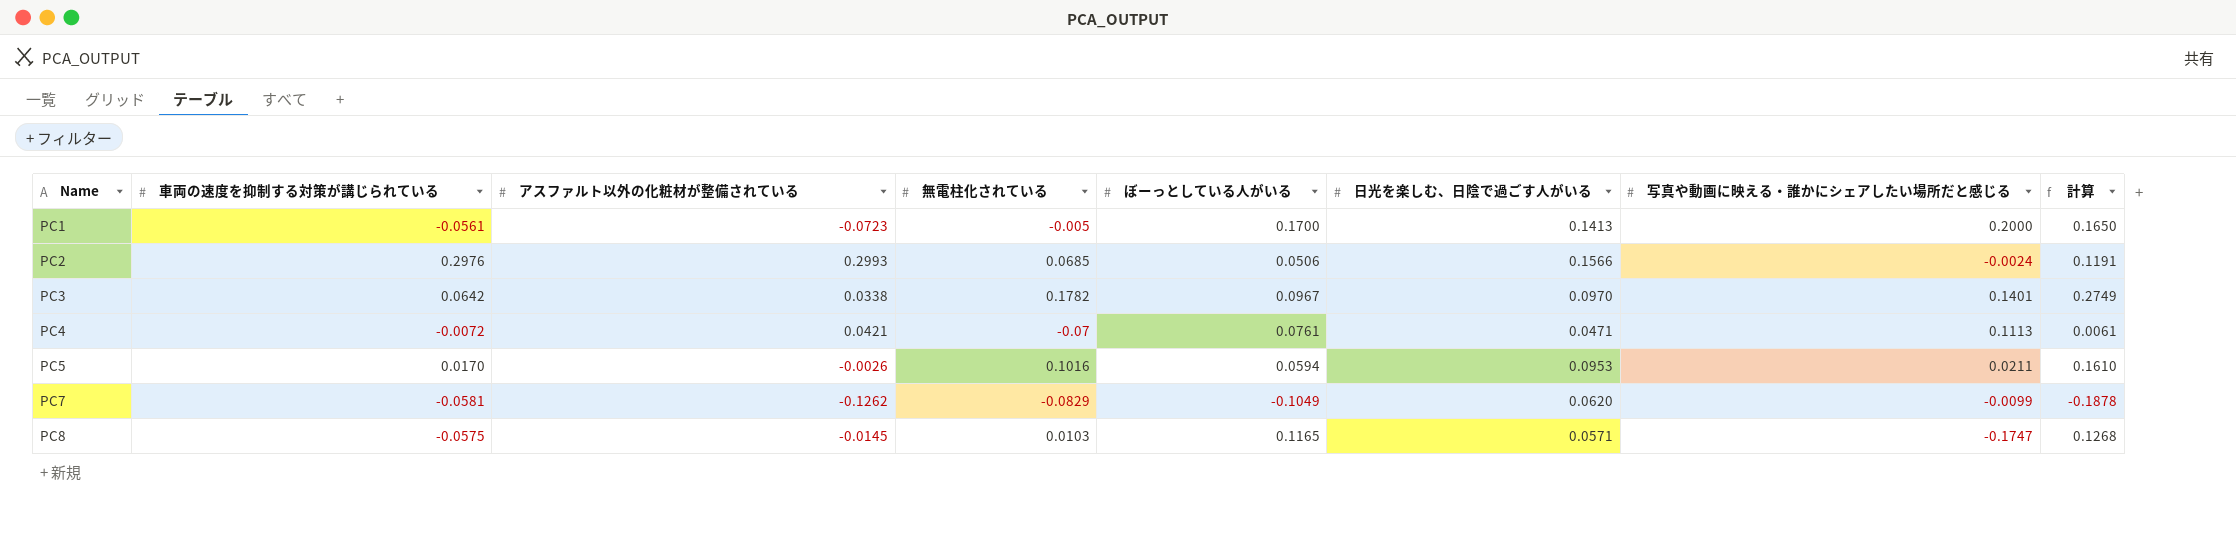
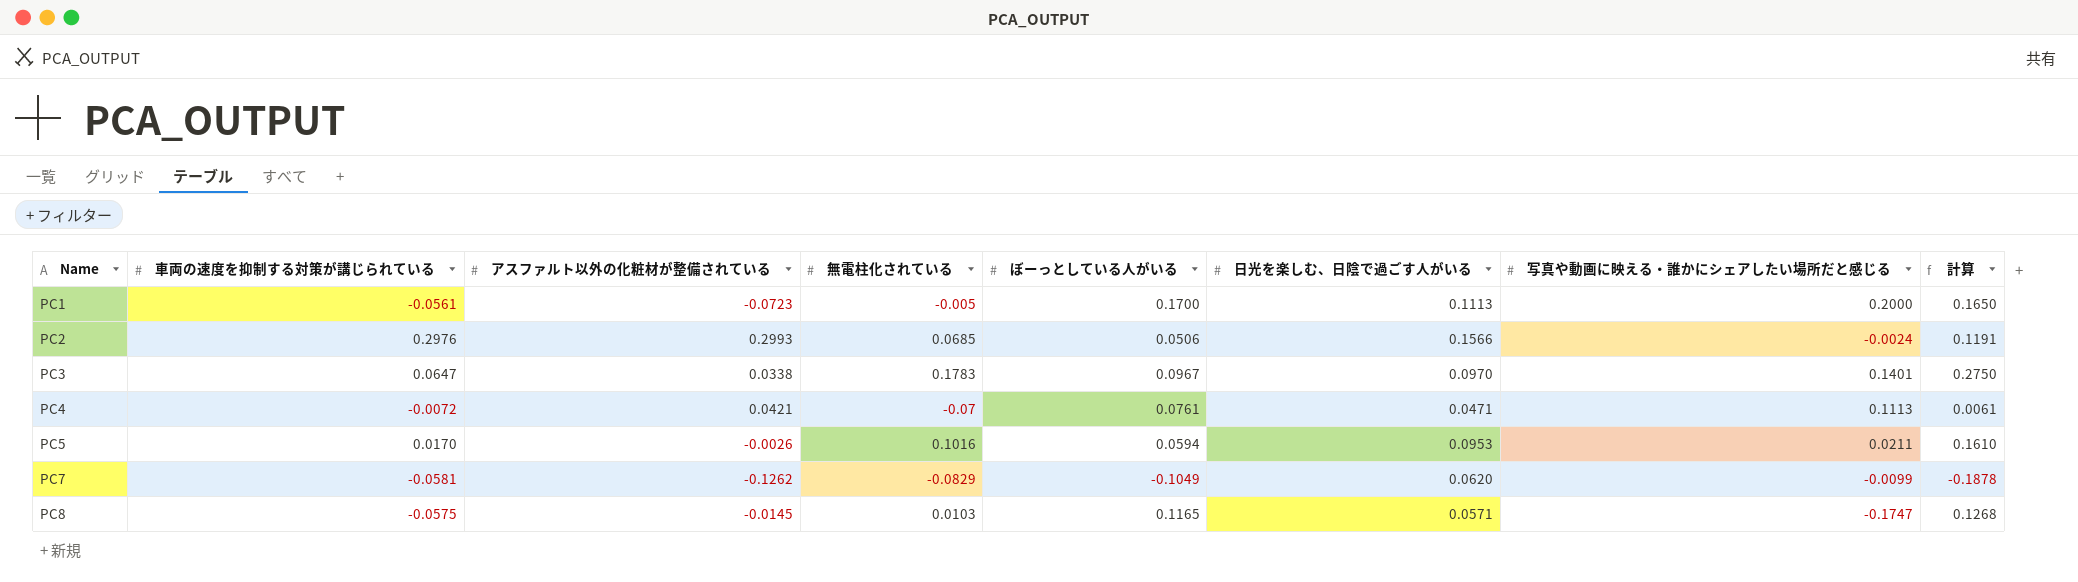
PC1 | 日光を楽しむ、日陰で過ごす人がいる: 0.1413 -> 0.1113
PC3 | 車両の速度を抑制する対策が講じられている: 0.0642 -> 0.0647
PC3 | 無電柱化されている: 0.1782 -> 0.1783
PC3 | 計算: 0.2749 -> 0.2750

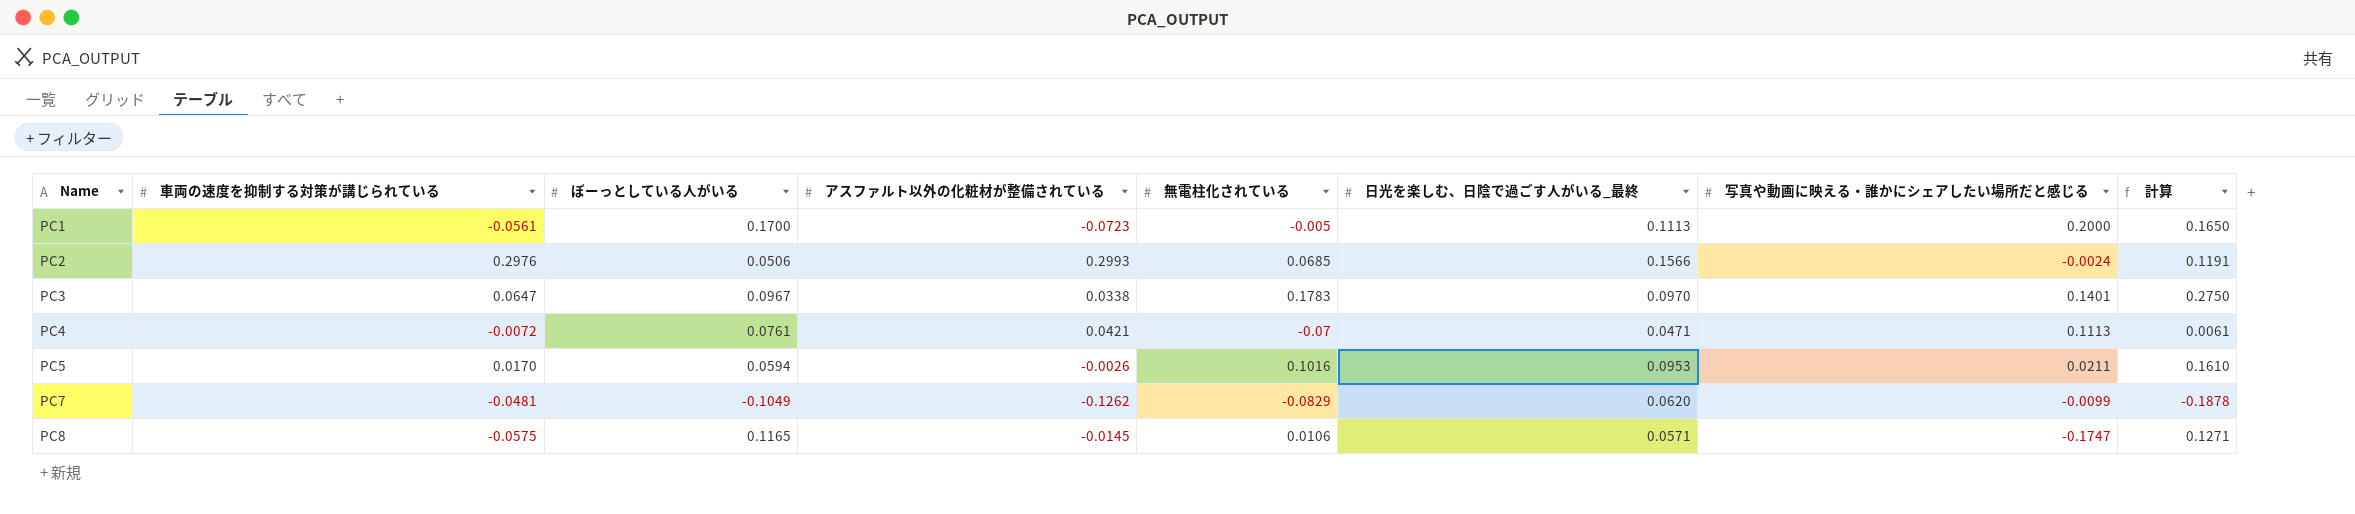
column ぼーっとしている人がいる | position: 5 -> 3
column name: 日光を楽しむ、日陰で過ごす人がいる -> 日光を楽しむ、日陰で過ごす人がいる_最終
PC7 | 車両の速度を抑制する対策が講じられている: -0.0581 -> -0.0481
PC8 | 無電柱化されている: 0.0103 -> 0.0106
PC8 | 計算: 0.1268 -> 0.1271

